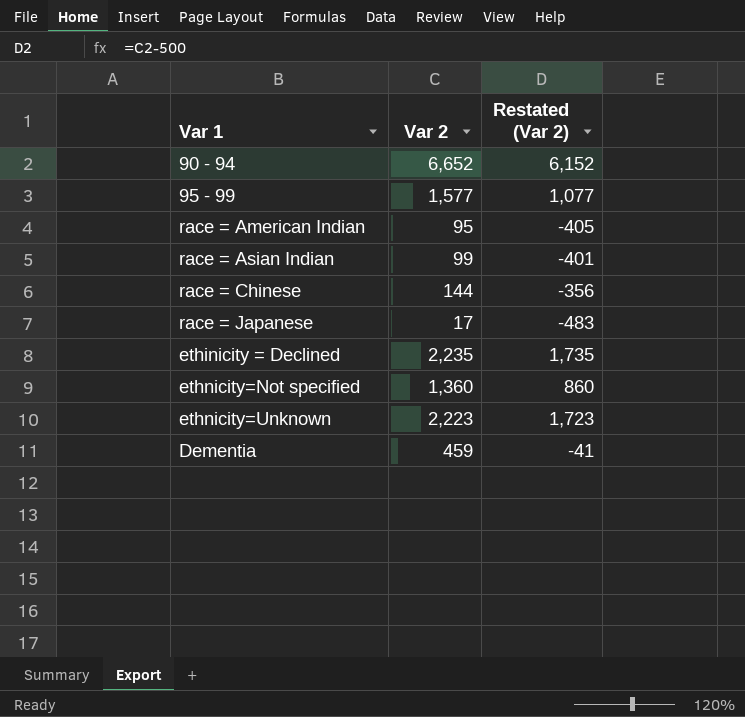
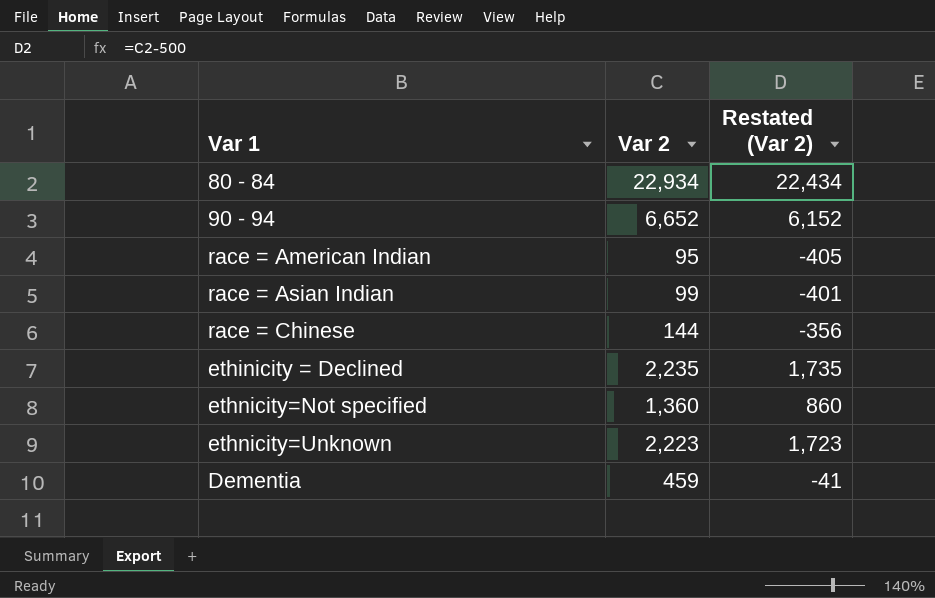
row 95 - 99: 1,577 | 1,077 -> none
row race = Japanese: 17 | -483 -> none
row 80 - 84: none -> 22,934 | 22,434

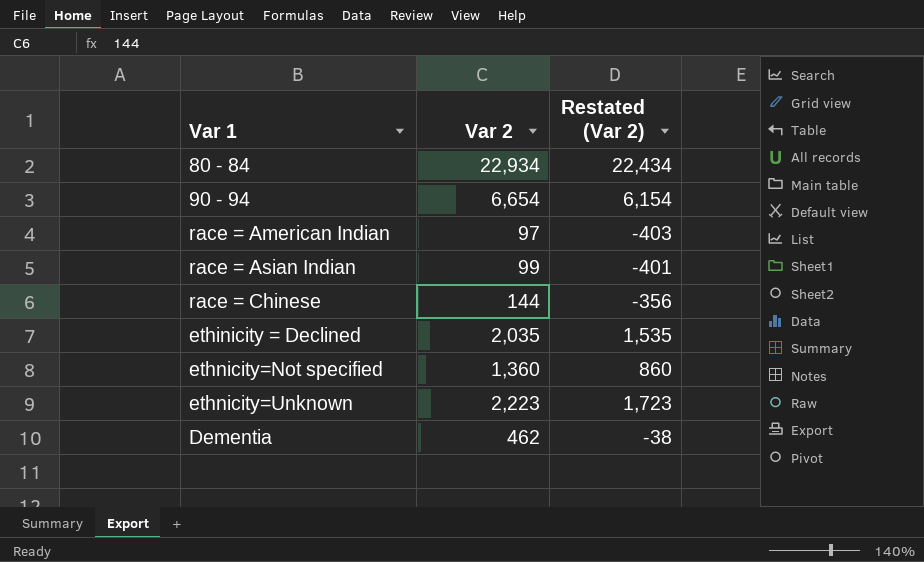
90 - 94 | Var 2: 6,652 -> 6,654
90 - 94 | Restated (Var 2): 6,152 -> 6,154
race = American Indian | Var 2: 95 -> 97
race = American Indian | Restated (Var 2): -405 -> -403
ethinicity = Declined | Var 2: 2,235 -> 2,035
ethinicity = Declined | Restated (Var 2): 1,735 -> 1,535
Dementia | Var 2: 459 -> 462
Dementia | Restated (Var 2): -41 -> -38

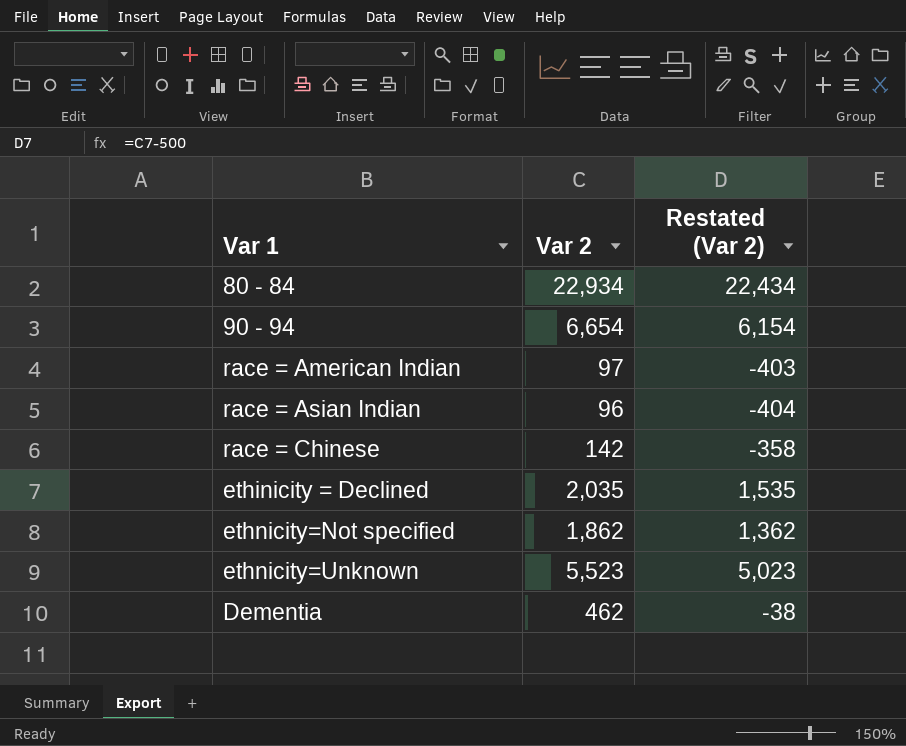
race = Asian Indian | Var 2: 99 -> 96
race = Asian Indian | Restated (Var 2): -401 -> -404
race = Chinese | Var 2: 144 -> 142
race = Chinese | Restated (Var 2): -356 -> -358
ethnicity=Not specified | Var 2: 1,360 -> 1,862
ethnicity=Not specified | Restated (Var 2): 860 -> 1,362
ethnicity=Unknown | Var 2: 2,223 -> 5,523
ethnicity=Unknown | Restated (Var 2): 1,723 -> 5,023

